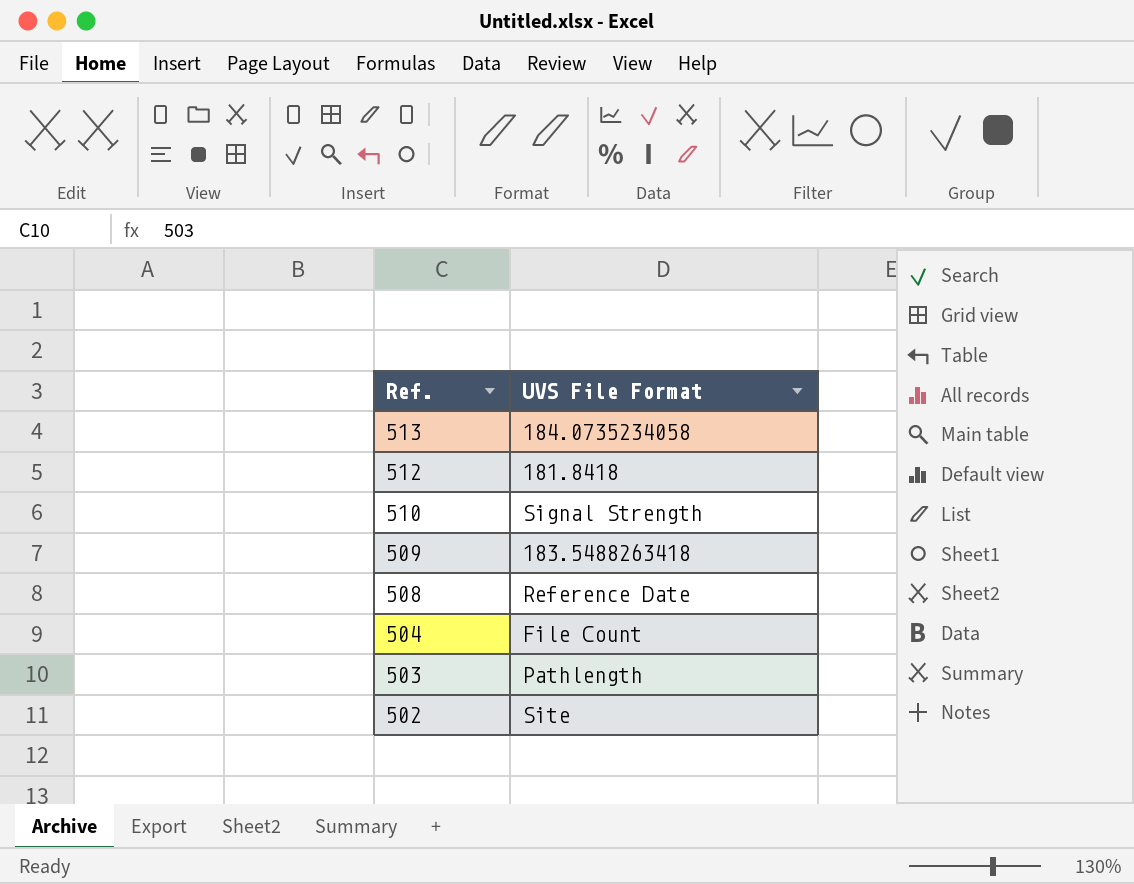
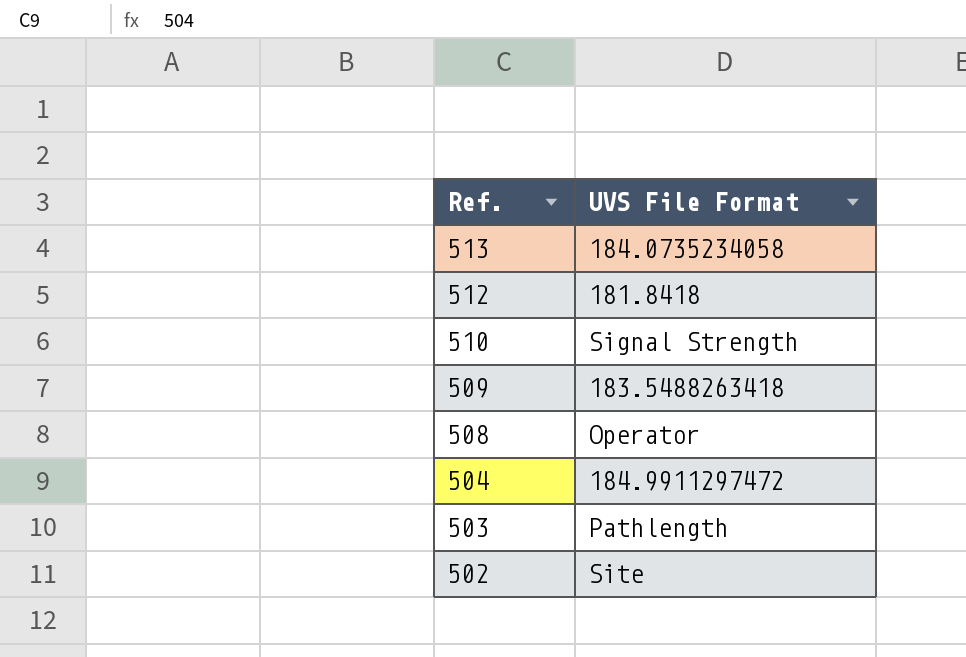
508 | UVS File Format: Reference Date -> Operator
504 | UVS File Format: File Count -> 184.9911297472

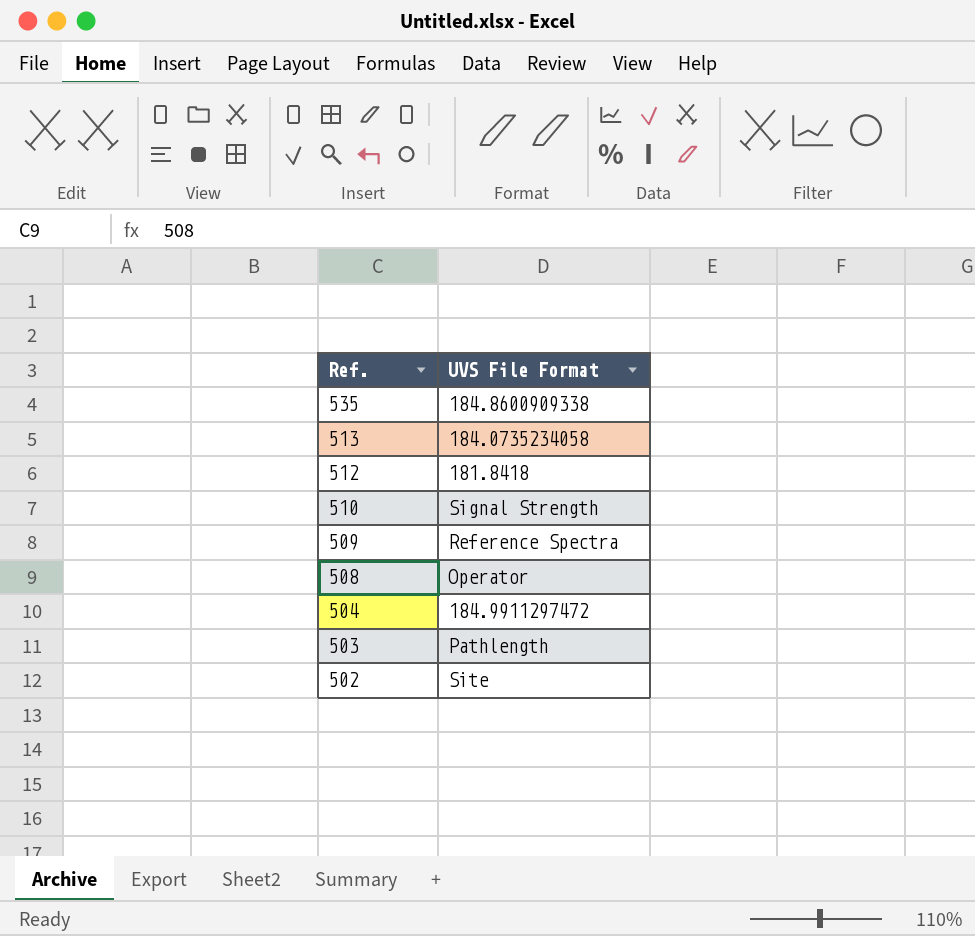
row 535: none -> 184.8600909338
509 | UVS File Format: 183.5488263418 -> Reference Spectra

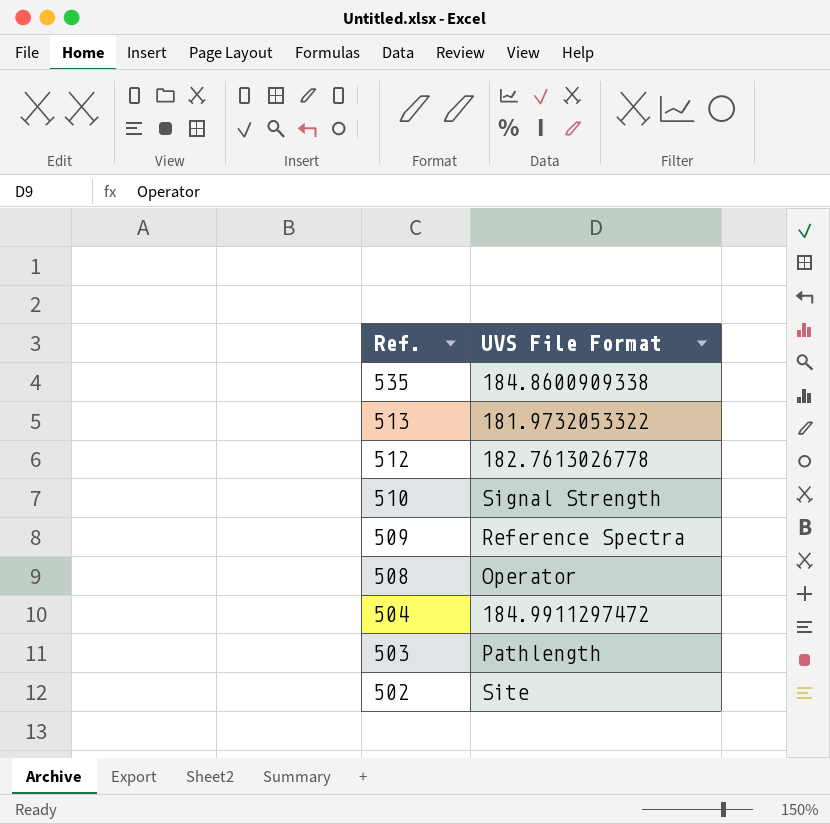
513 | UVS File Format: 184.0735234058 -> 181.9732053322
512 | UVS File Format: 181.8418 -> 182.7613026778

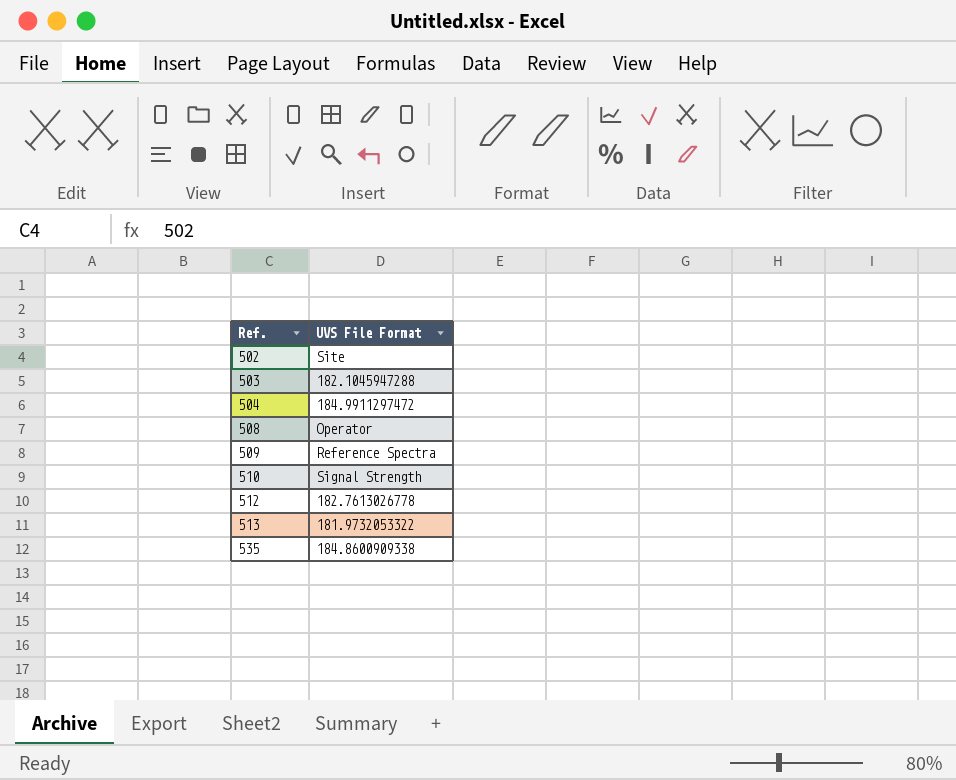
row order: Ref. descending -> Ref. ascending
503 | UVS File Format: Pathlength -> 182.1045947288

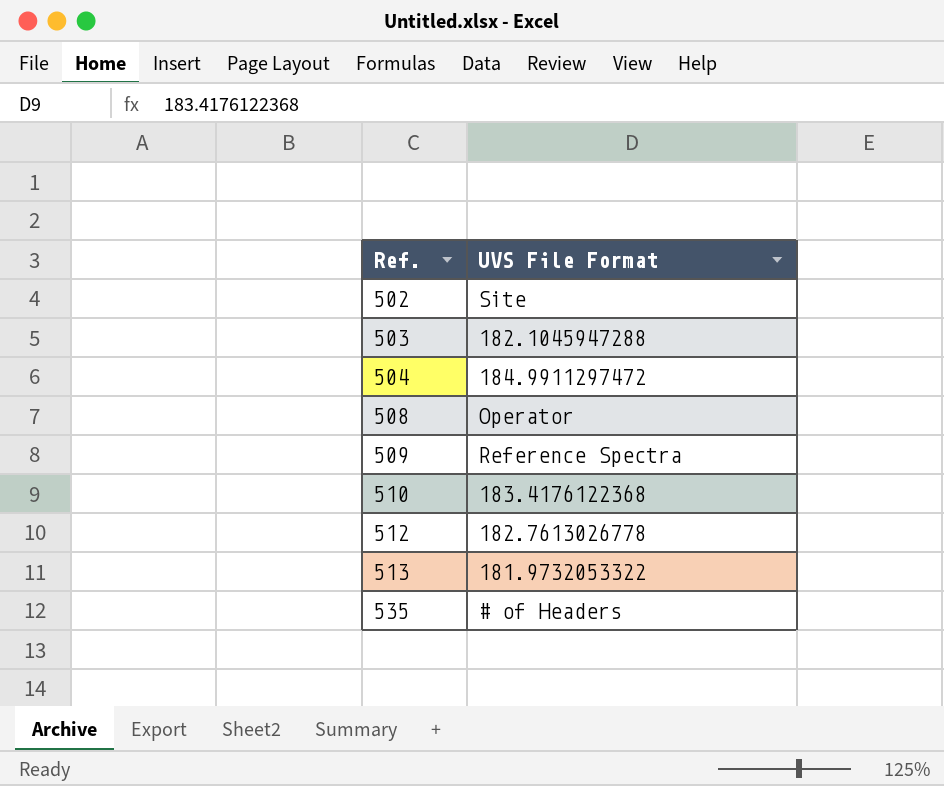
510 | UVS File Format: Signal Strength -> 183.4176122368
535 | UVS File Format: 184.8600909338 -> # of Headers

